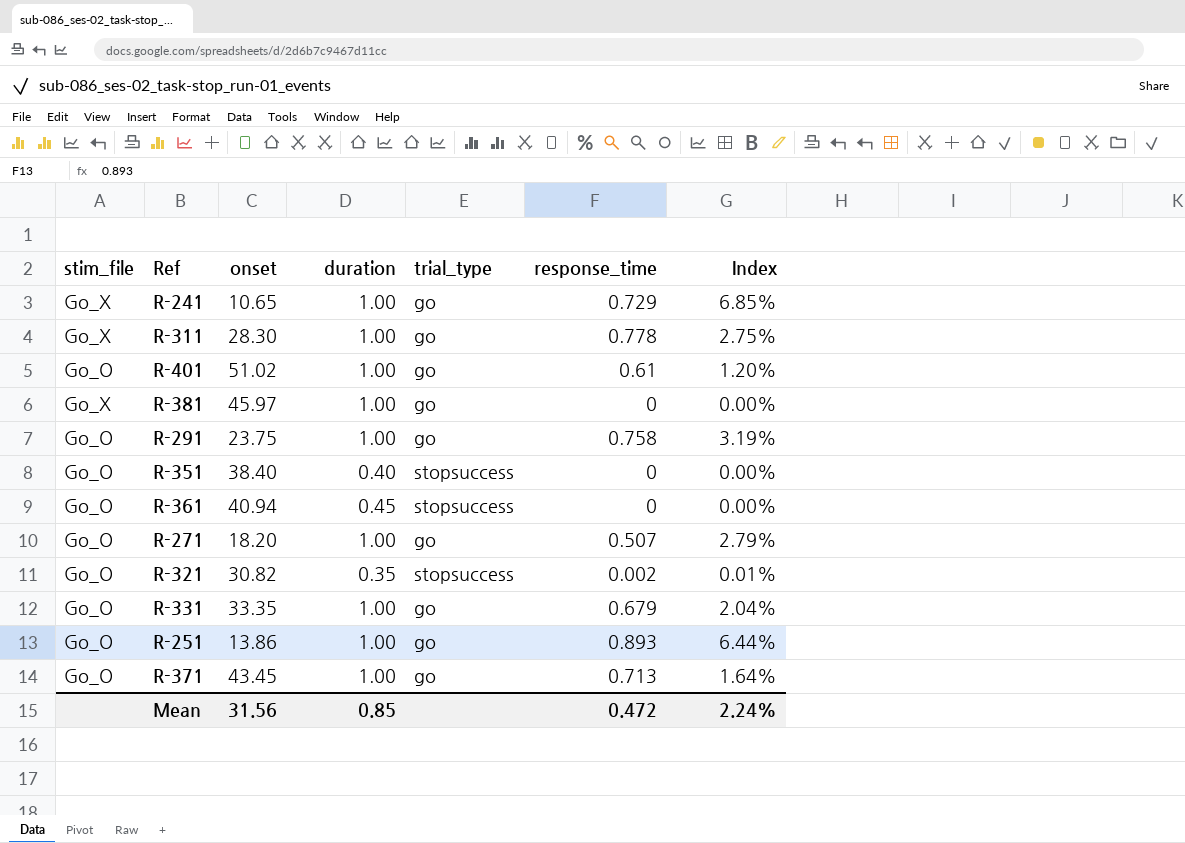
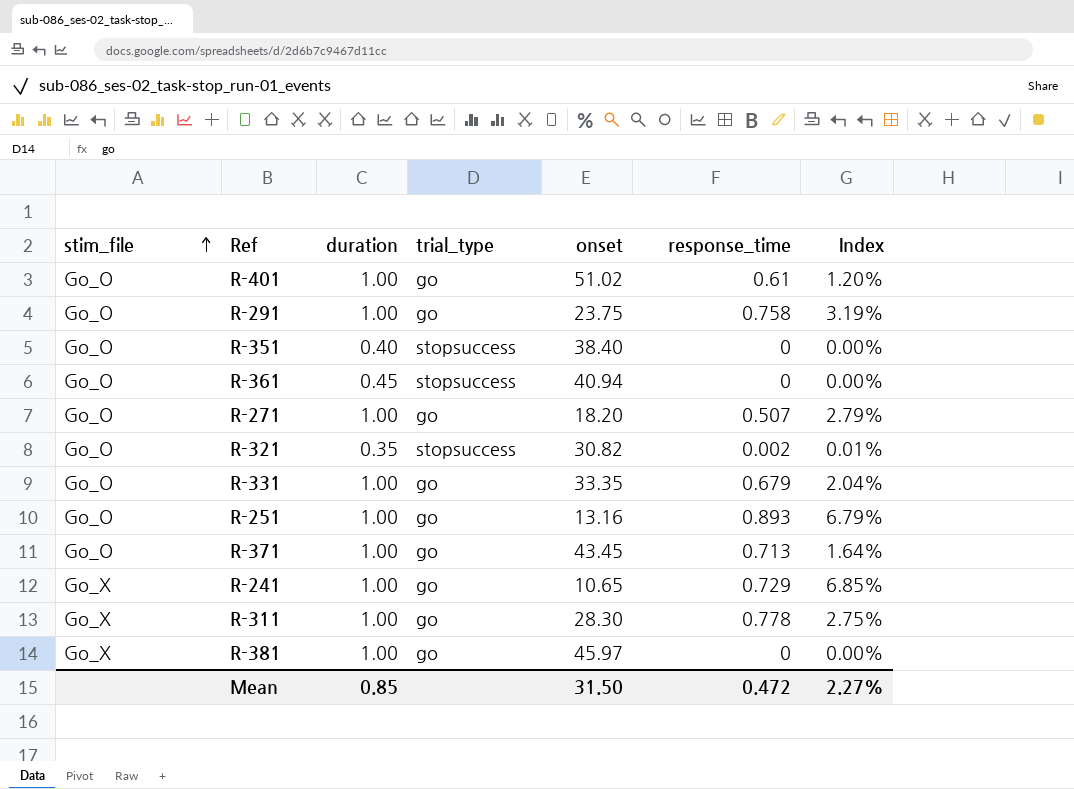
row order: none -> stim_file ascending
column onset | position: 3 -> 5
R-251 | onset: 13.86 -> 13.16
R-251 | Index: 6.44% -> 6.79%
Mean | onset: 31.56 -> 31.50
Mean | Index: 2.24% -> 2.27%

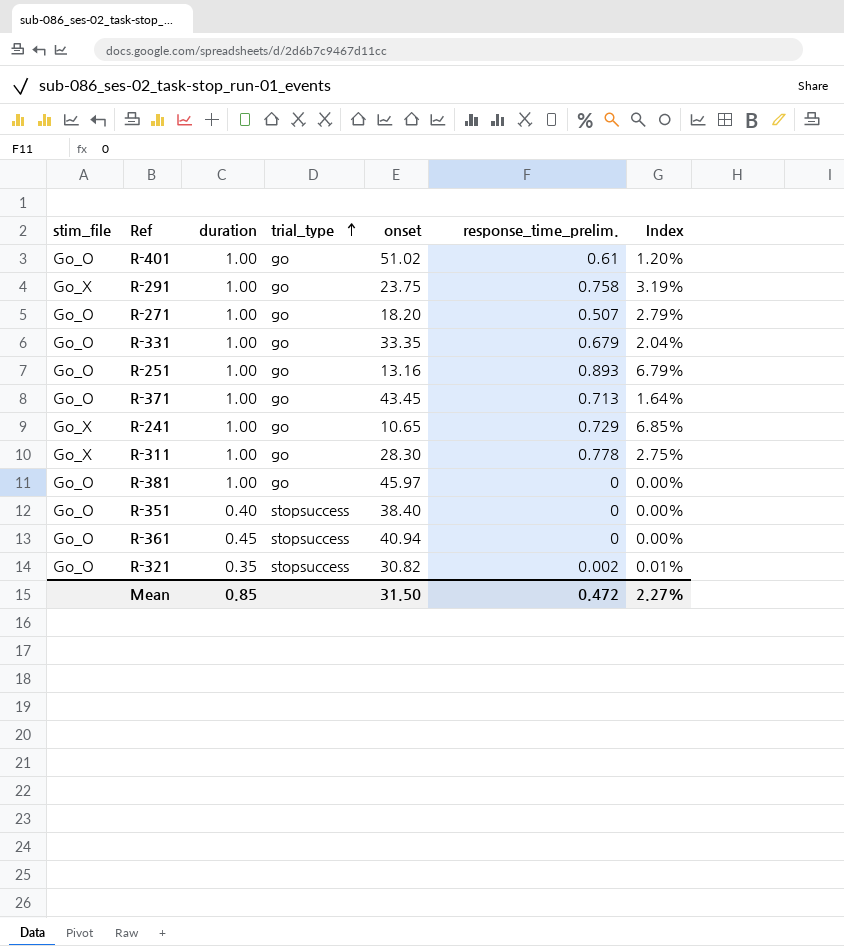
row order: stim_file ascending -> trial_type ascending
column name: response_time -> response_time_prelim.
R-291 | stim_file: Go_O -> Go_X
R-381 | stim_file: Go_X -> Go_O

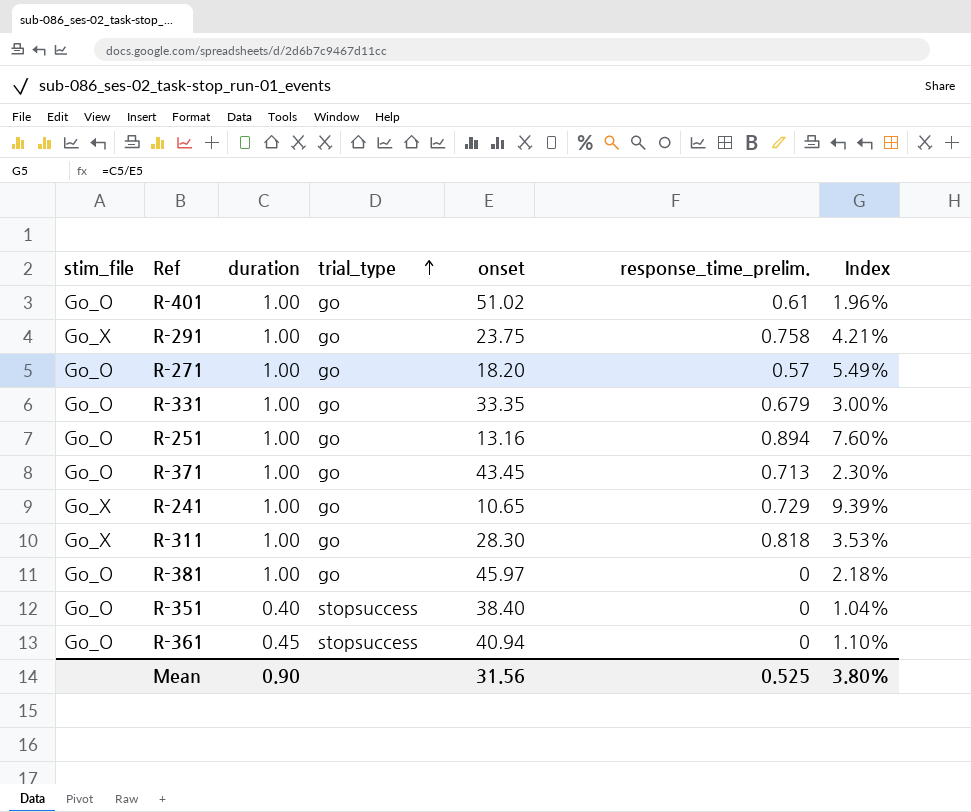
column Index | formula: [response_time_prelim.] / [onset] -> [duration] / [onset]
row R-321: Go_O | 0.35 | stopsuccess | 30.82 | 0.002 | 0.01% -> none
R-271 | response_time_prelim.: 0.507 -> 0.57
R-251 | response_time_prelim.: 0.893 -> 0.894
R-311 | response_time_prelim.: 0.778 -> 0.818
Mean | duration: 0.85 -> 0.90
Mean | onset: 31.50 -> 31.56
Mean | response_time_prelim.: 0.472 -> 0.525
Mean | Index: 2.27% -> 3.80%

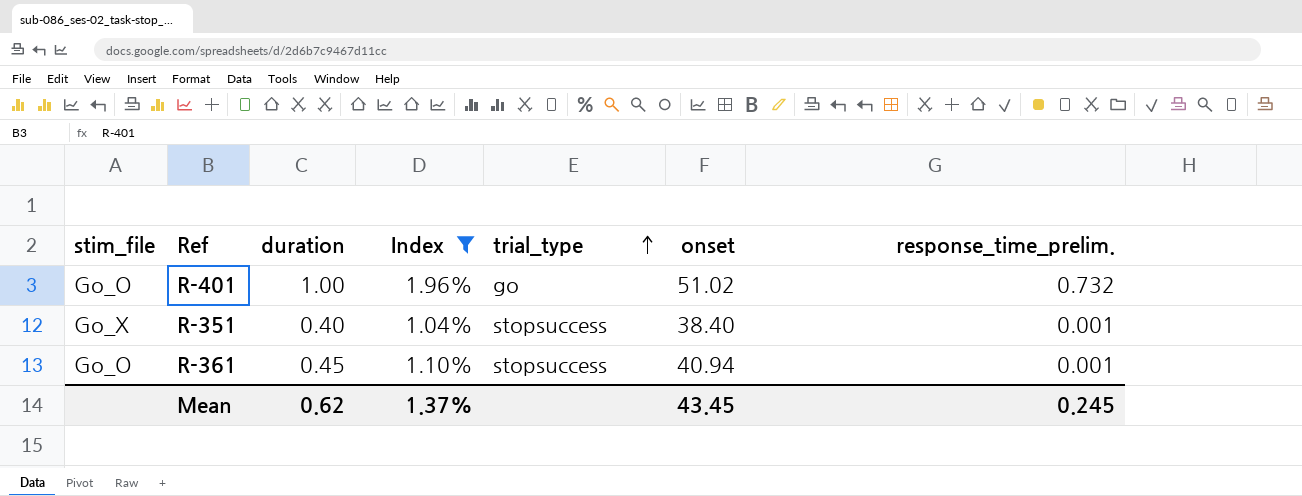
filter: none -> Index <= 1.96%
column Index | position: 7 -> 4
R-401 | response_time_prelim.: 0.61 -> 0.732
R-351 | stim_file: Go_O -> Go_X
R-351 | response_time_prelim.: 0 -> 0.001
R-361 | response_time_prelim.: 0 -> 0.001
Mean | duration: 0.90 -> 0.62
Mean | Index: 3.80% -> 1.37%
Mean | onset: 31.56 -> 43.45
Mean | response_time_prelim.: 0.525 -> 0.245

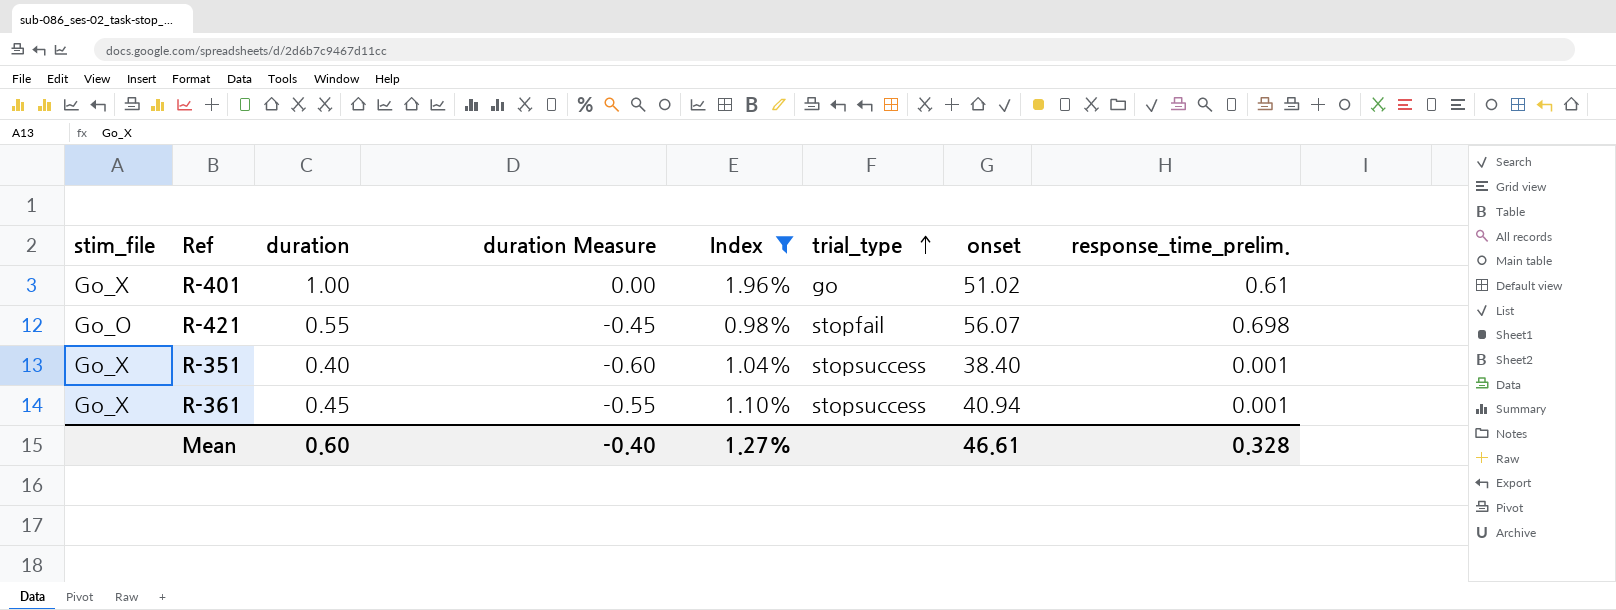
column duration Measure | formula: none -> [duration] - 1
R-401 | stim_file: Go_O -> Go_X
R-401 | response_time_prelim.: 0.732 -> 0.61
row R-421: none -> Go_O | 0.55 | -0.45 | 0.98% | stopfail | 56.07 | 0.698
R-361 | stim_file: Go_O -> Go_X
Mean | duration: 0.62 -> 0.60
Mean | Index: 1.37% -> 1.27%
Mean | onset: 43.45 -> 46.61
Mean | response_time_prelim.: 0.245 -> 0.328

